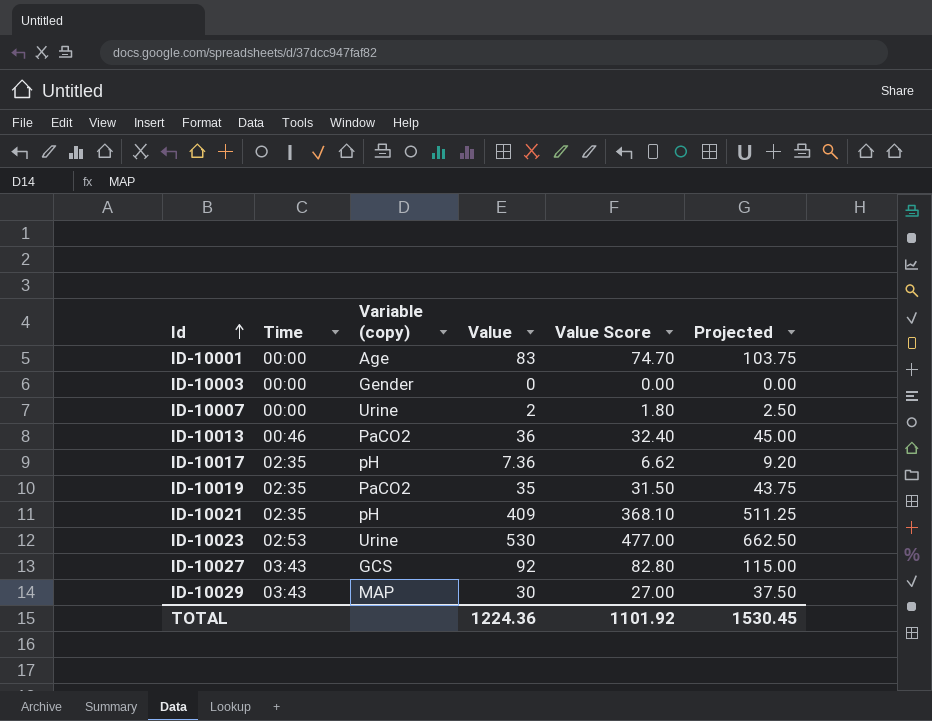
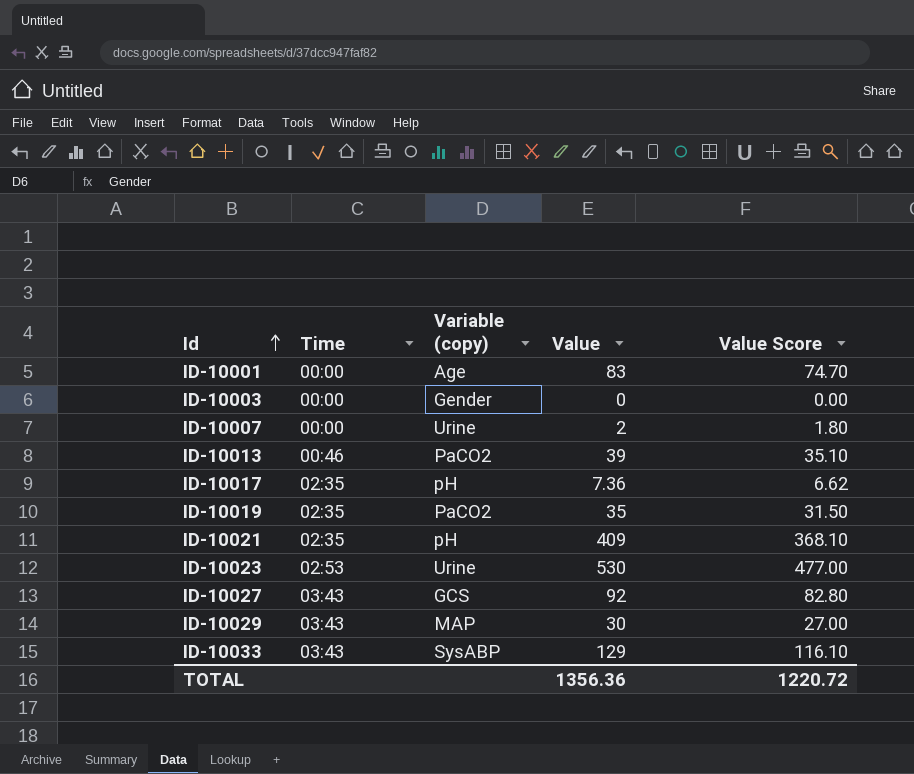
column Projected | formula: [Value] * 1.25 -> none
ID-10013 | Value: 36 -> 39
ID-10013 | Value Score: 32.40 -> 35.10
row ID-10033: none -> 03:43 | SysABP | 129 | 116.10
TOTAL | Value: 1224.36 -> 1356.36
TOTAL | Value Score: 1101.92 -> 1220.72

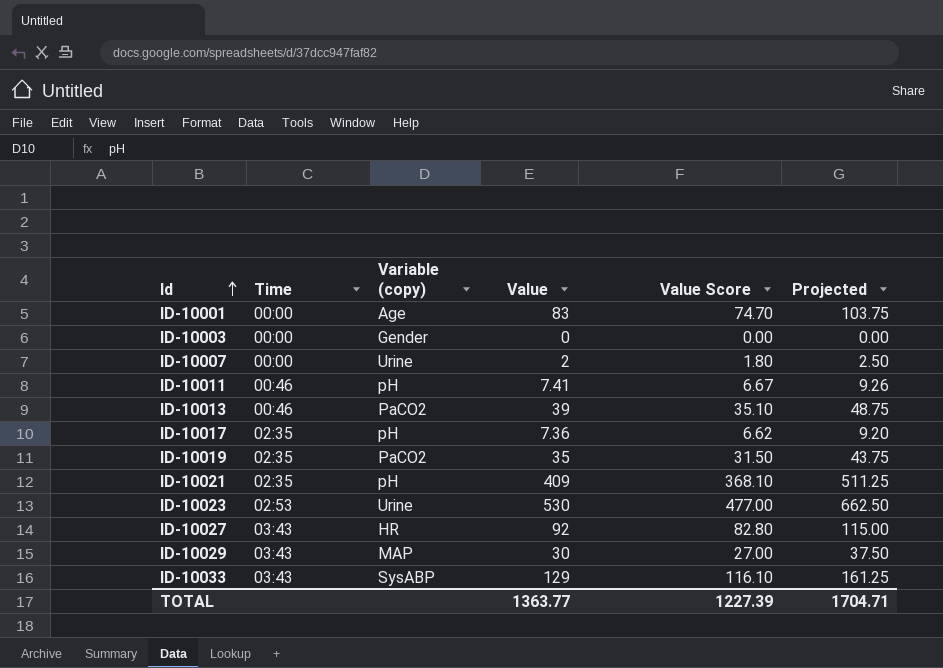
column Projected | formula: none -> [Value] * 1.25
row ID-10011: none -> 00:46 | pH | 7.41 | 6.67 | 9.26
ID-10027 | Variable (copy): GCS -> HR
TOTAL | Value: 1356.36 -> 1363.77
TOTAL | Value Score: 1220.72 -> 1227.39

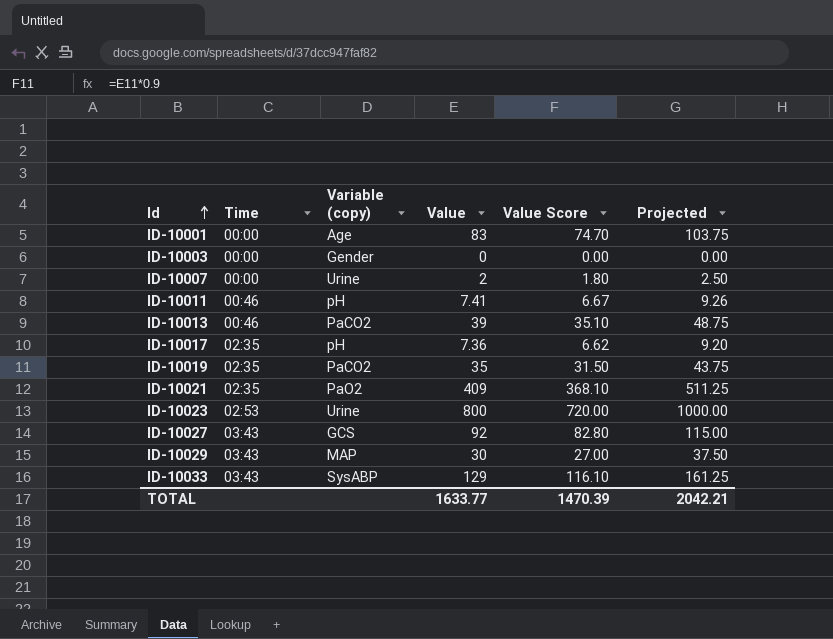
ID-10021 | Variable (copy): pH -> PaO2
ID-10023 | Value: 530 -> 800
ID-10023 | Value Score: 477.00 -> 720.00
ID-10023 | Projected: 662.50 -> 1000.00
ID-10027 | Variable (copy): HR -> GCS
TOTAL | Value: 1363.77 -> 1633.77
TOTAL | Value Score: 1227.39 -> 1470.39
TOTAL | Projected: 1704.71 -> 2042.21

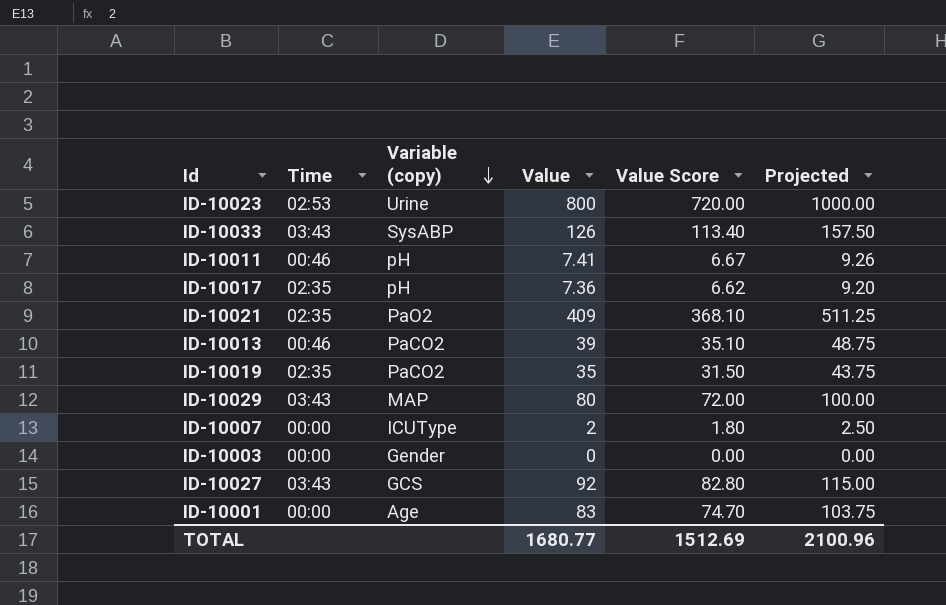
row order: Id ascending -> Variable (copy) descending
ID-10033 | Value: 129 -> 126
ID-10033 | Value Score: 116.10 -> 113.40
ID-10033 | Projected: 161.25 -> 157.50
ID-10029 | Value: 30 -> 80
ID-10029 | Value Score: 27.00 -> 72.00
ID-10029 | Projected: 37.50 -> 100.00
ID-10007 | Variable (copy): Urine -> ICUType
TOTAL | Value: 1633.77 -> 1680.77
TOTAL | Value Score: 1470.39 -> 1512.69
TOTAL | Projected: 2042.21 -> 2100.96

